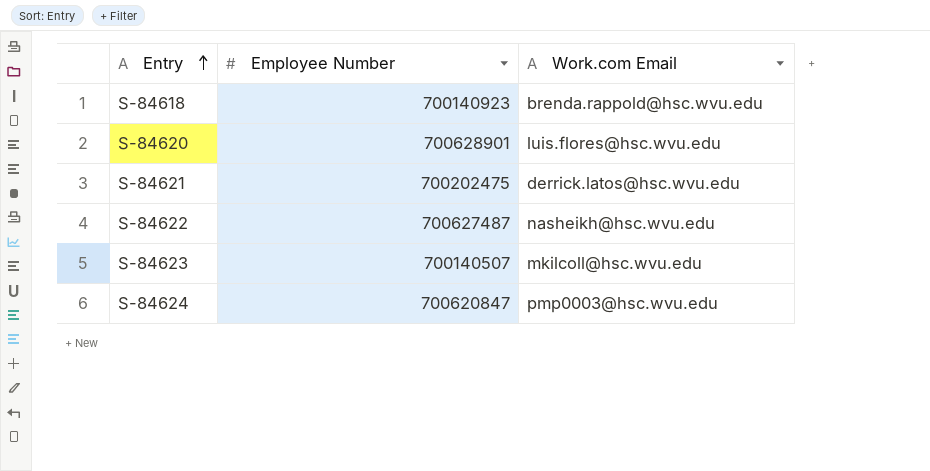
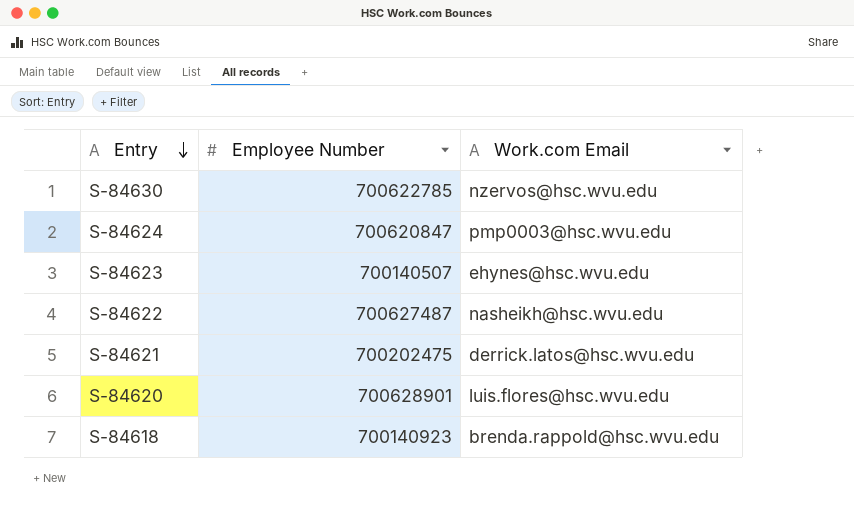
row order: Entry ascending -> Entry descending
row S-84630: none -> 700622785 | nzervos@hsc.wvu.edu
S-84623 | Work.com Email: mkilcoll@hsc.wvu.edu -> ehynes@hsc.wvu.edu

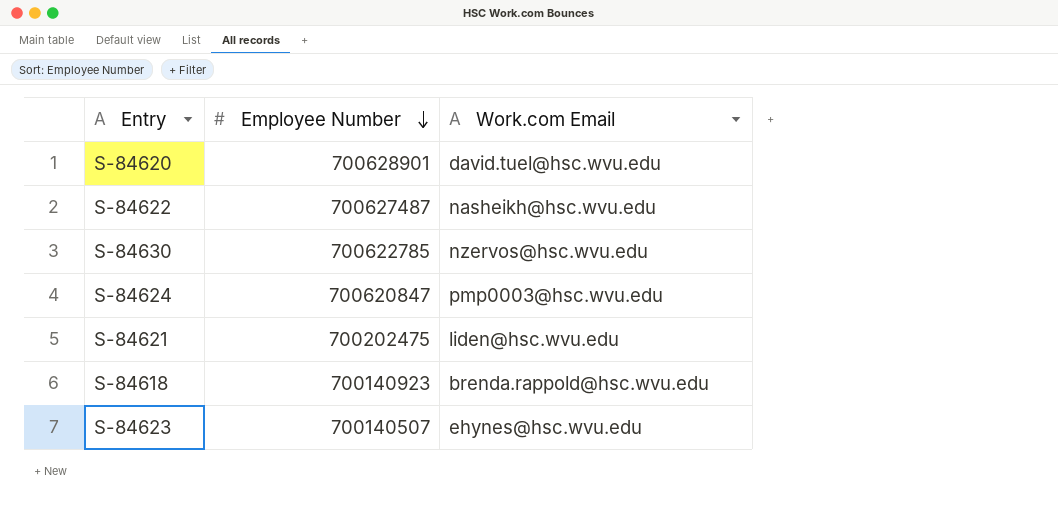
row order: Entry descending -> Employee Number descending
S-84620 | Work.com Email: luis.flores@hsc.wvu.edu -> david.tuel@hsc.wvu.edu
S-84621 | Work.com Email: derrick.latos@hsc.wvu.edu -> liden@hsc.wvu.edu

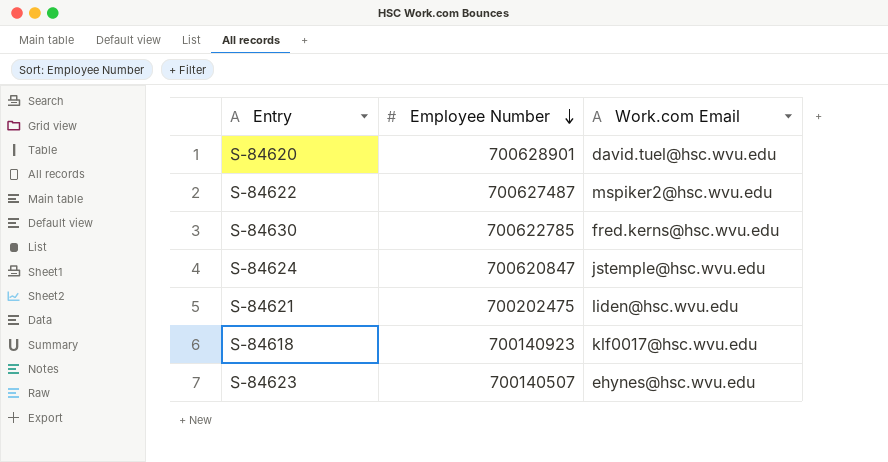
S-84622 | Work.com Email: nasheikh@hsc.wvu.edu -> mspiker2@hsc.wvu.edu
S-84630 | Work.com Email: nzervos@hsc.wvu.edu -> fred.kerns@hsc.wvu.edu
S-84624 | Work.com Email: pmp0003@hsc.wvu.edu -> jstemple@hsc.wvu.edu
S-84618 | Work.com Email: brenda.rappold@hsc.wvu.edu -> klf0017@hsc.wvu.edu

